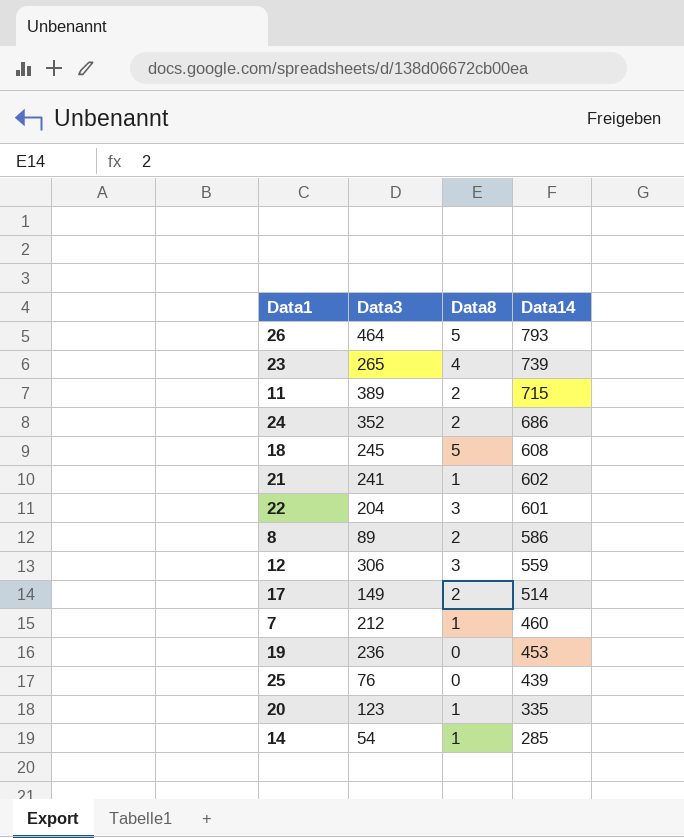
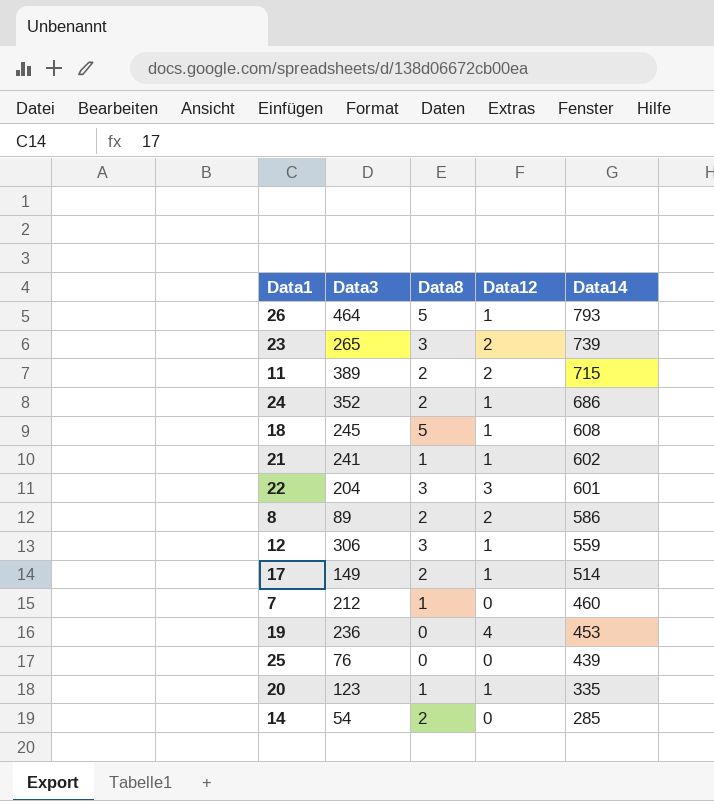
column Data12 | position: none -> 4
23 | Data8: 4 -> 3
14 | Data8: 1 -> 2

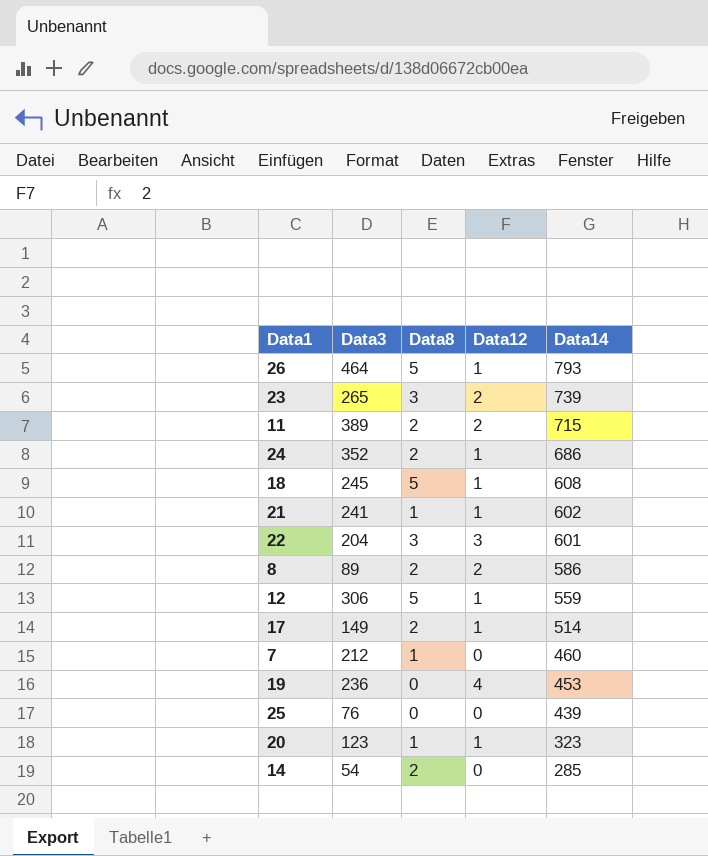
12 | Data8: 3 -> 5
20 | Data14: 335 -> 323

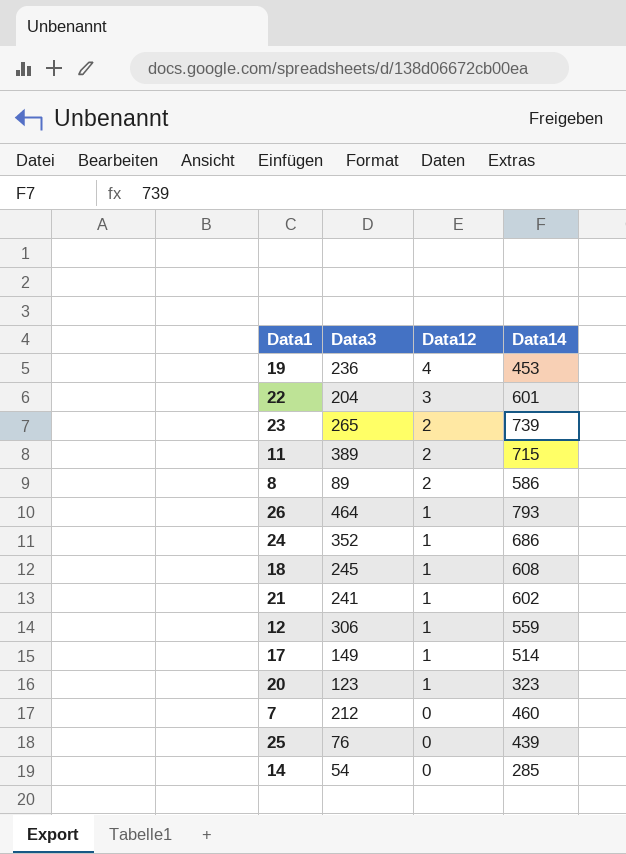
row order: Data14 descending -> Data12 descending
column Data8 | position: 3 -> none

